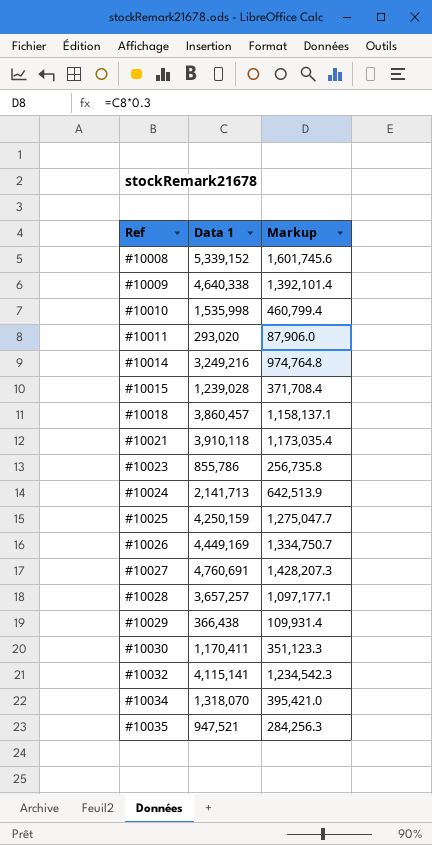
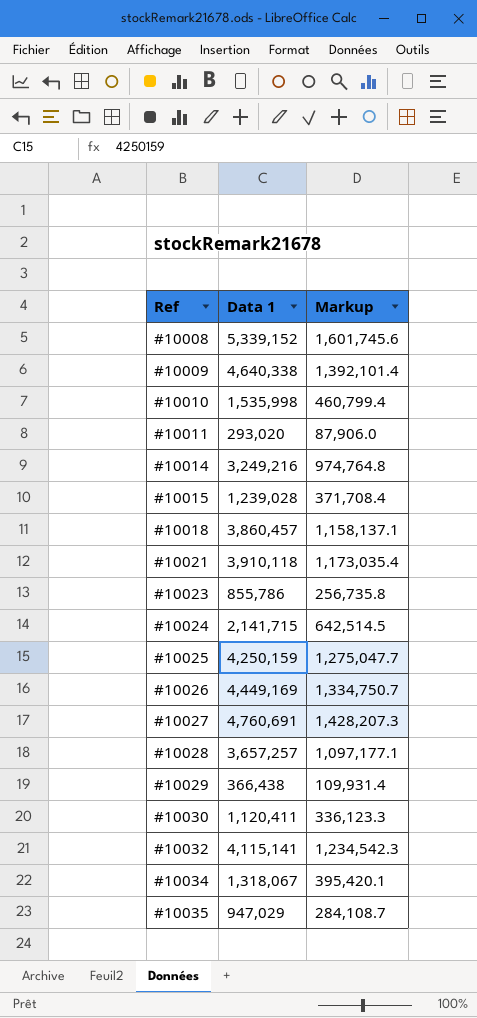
#10024 | Data 1: 2,141,713 -> 2,141,715
#10024 | Markup: 642,513.9 -> 642,514.5
#10030 | Data 1: 1,170,411 -> 1,120,411
#10030 | Markup: 351,123.3 -> 336,123.3
#10034 | Data 1: 1,318,070 -> 1,318,067
#10034 | Markup: 395,421.0 -> 395,420.1
#10035 | Data 1: 947,521 -> 947,029
#10035 | Markup: 284,256.3 -> 284,108.7

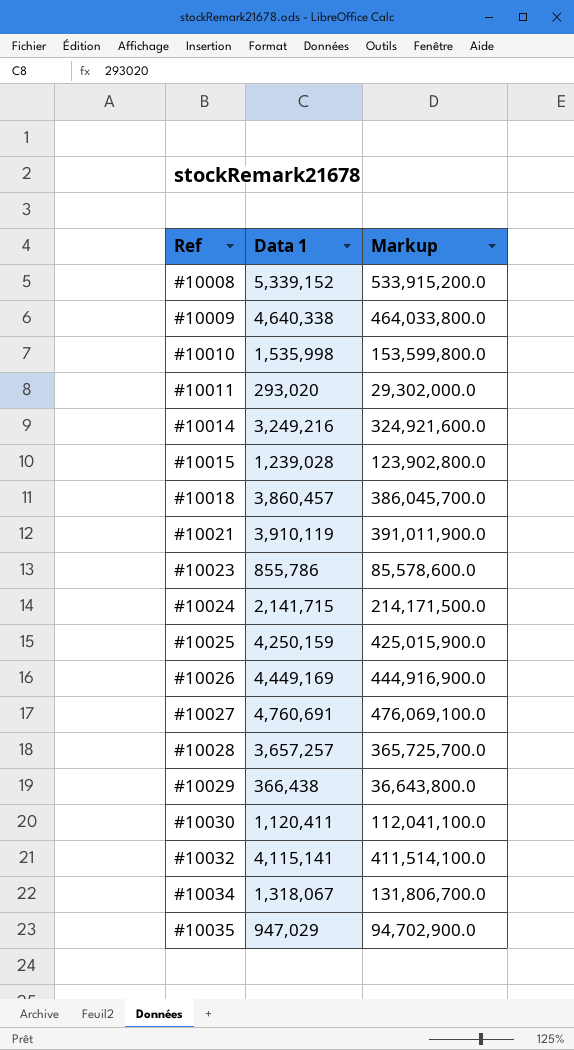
column Markup | formula: [Data 1] * 0.3 -> [Data 1] * 100
#10021 | Data 1: 3,910,118 -> 3,910,119

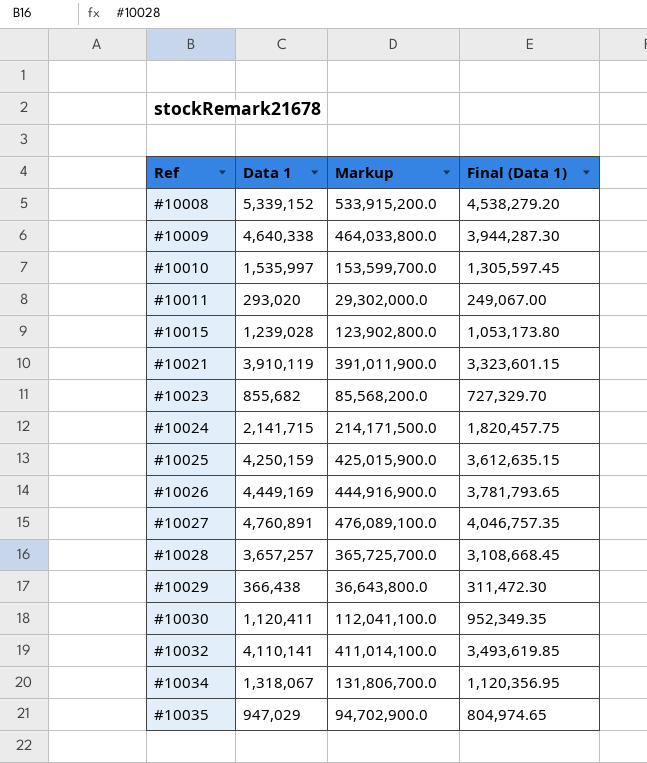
column Final (Data 1) | formula: none -> [Data 1] * 0.85
row #10014: 3,249,216 | 324,921,600.0 -> none
row #10018: 3,860,457 | 386,045,700.0 -> none
#10010 | Data 1: 1,535,998 -> 1,535,997
#10010 | Markup: 153,599,800.0 -> 153,599,700.0
#10023 | Data 1: 855,786 -> 855,682
#10023 | Markup: 85,578,600.0 -> 85,568,200.0
#10027 | Data 1: 4,760,691 -> 4,760,891
#10027 | Markup: 476,069,100.0 -> 476,089,100.0
#10032 | Data 1: 4,115,141 -> 4,110,141
#10032 | Markup: 411,514,100.0 -> 411,014,100.0

